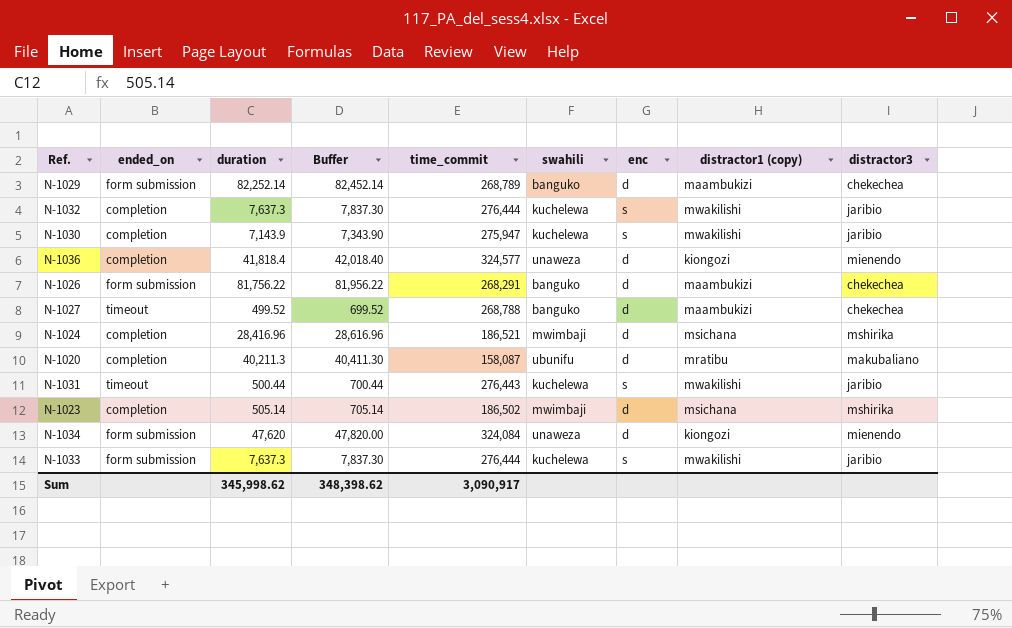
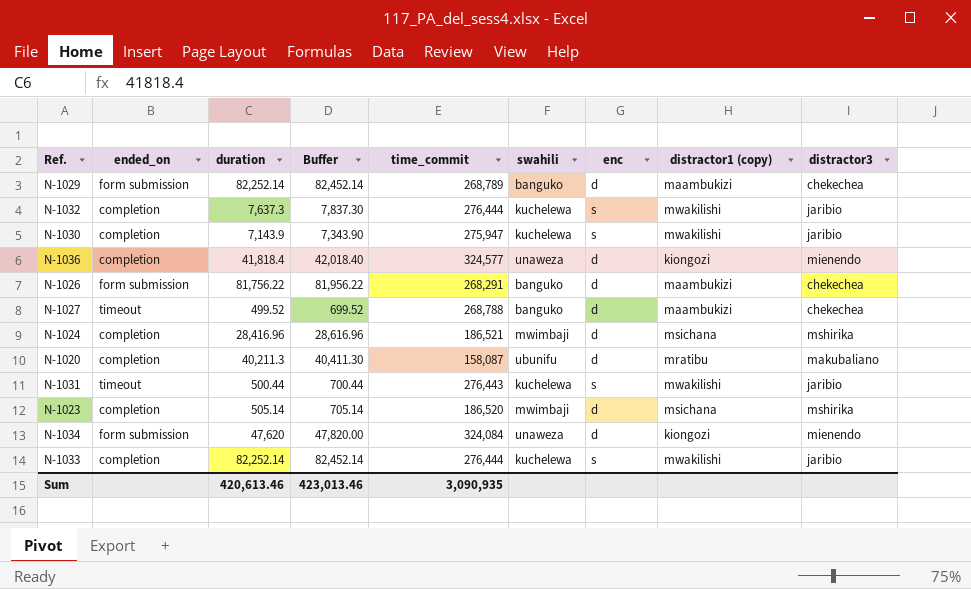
N-1023 | time_commit: 186,502 -> 186,520
N-1033 | ended_on: form submission -> completion
N-1033 | duration: 7,637.3 -> 82,252.14
N-1033 | Buffer: 7,837.30 -> 82,452.14
Sum | duration: 345,998.62 -> 420,613.46
Sum | Buffer: 348,398.62 -> 423,013.46
Sum | time_commit: 3,090,917 -> 3,090,935

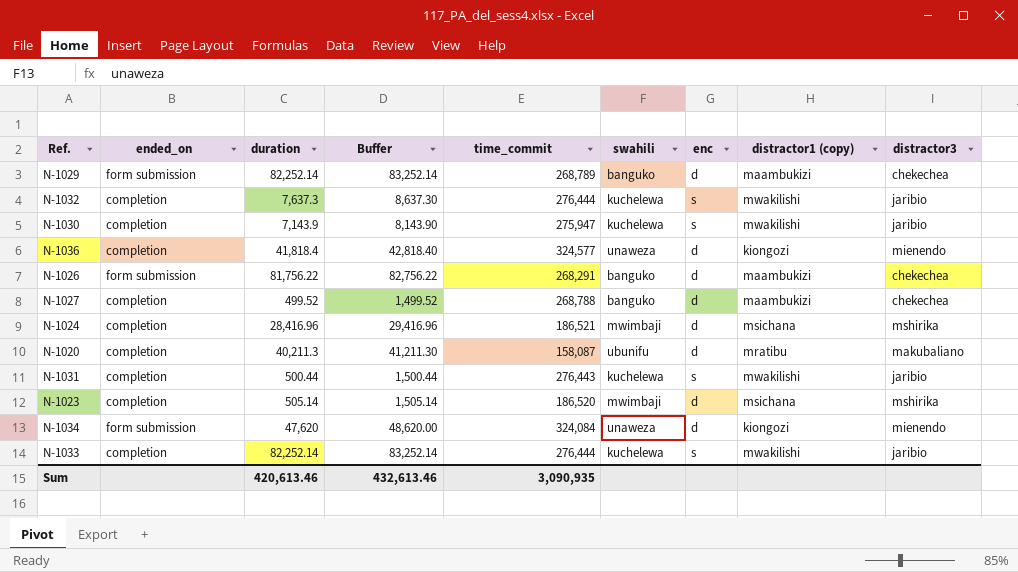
column Buffer | formula: [duration] + 200 -> [duration] + 1000
N-1027 | ended_on: timeout -> completion
N-1031 | ended_on: timeout -> completion
Sum | Buffer: 423,013.46 -> 432,613.46

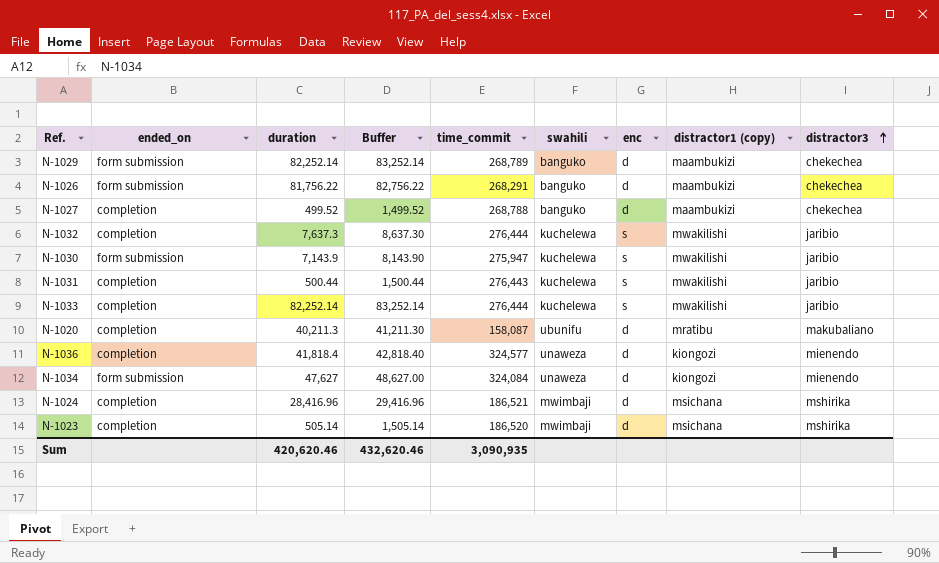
row order: none -> distractor3 ascending
N-1030 | ended_on: completion -> form submission
N-1034 | duration: 47,620 -> 47,627
N-1034 | Buffer: 48,620.00 -> 48,627.00
Sum | duration: 420,613.46 -> 420,620.46
Sum | Buffer: 432,613.46 -> 432,620.46

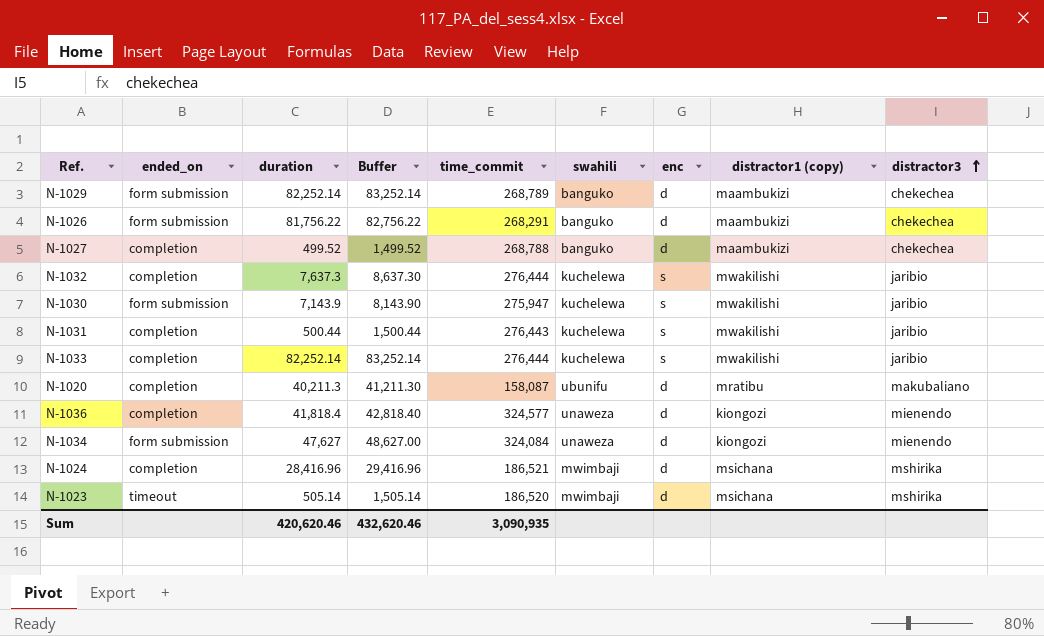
N-1023 | ended_on: completion -> timeout

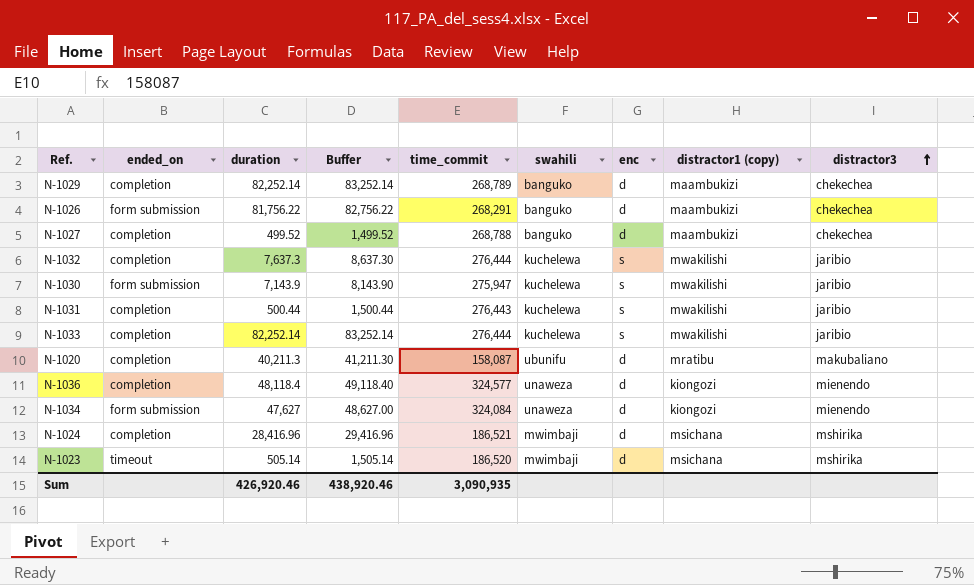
N-1029 | ended_on: form submission -> completion
N-1036 | duration: 41,818.4 -> 48,118.4
N-1036 | Buffer: 42,818.40 -> 49,118.40
Sum | duration: 420,620.46 -> 426,920.46
Sum | Buffer: 432,620.46 -> 438,920.46

